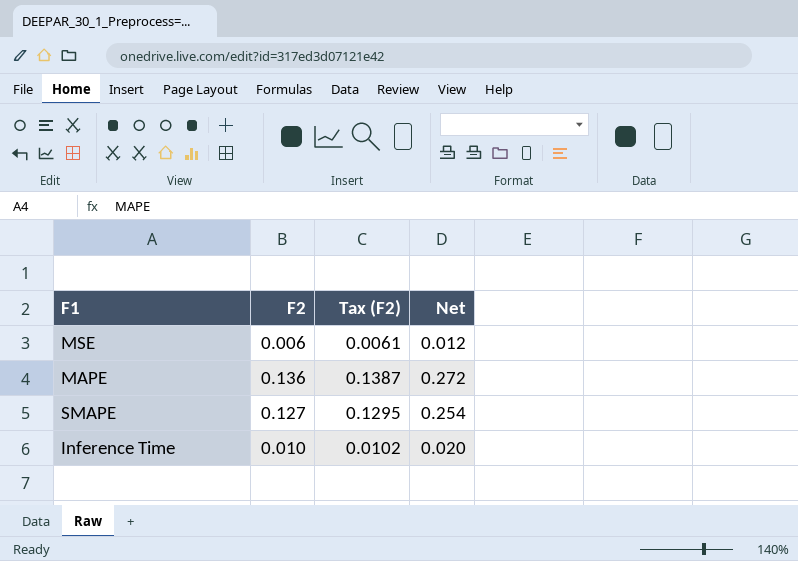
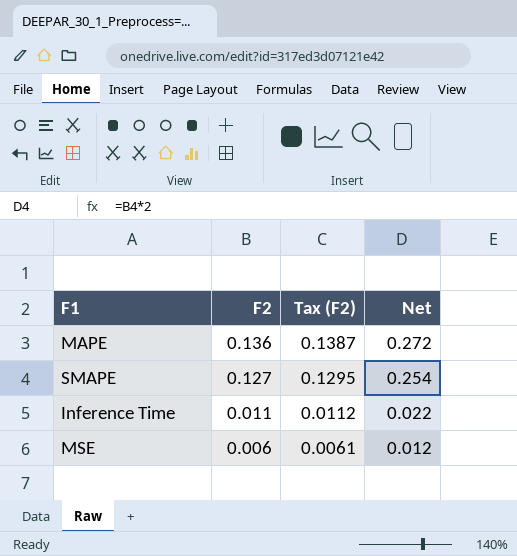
row order: none -> F2 descending
Inference Time | F2: 0.010 -> 0.011
Inference Time | Tax (F2): 0.0102 -> 0.0112
Inference Time | Net: 0.020 -> 0.022

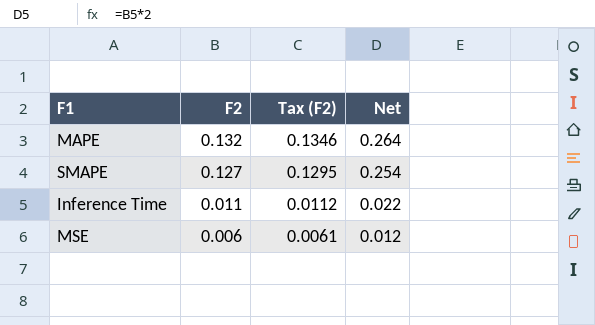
MAPE | F2: 0.136 -> 0.132
MAPE | Tax (F2): 0.1387 -> 0.1346
MAPE | Net: 0.272 -> 0.264

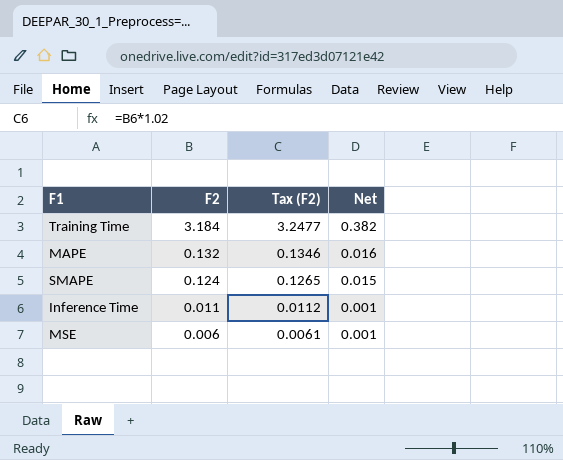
column Net | formula: [F2] * 2 -> [F2] * 0.12
row Training Time: none -> 3.184 | 3.2477 | 0.382
SMAPE | F2: 0.127 -> 0.124
SMAPE | Tax (F2): 0.1295 -> 0.1265

